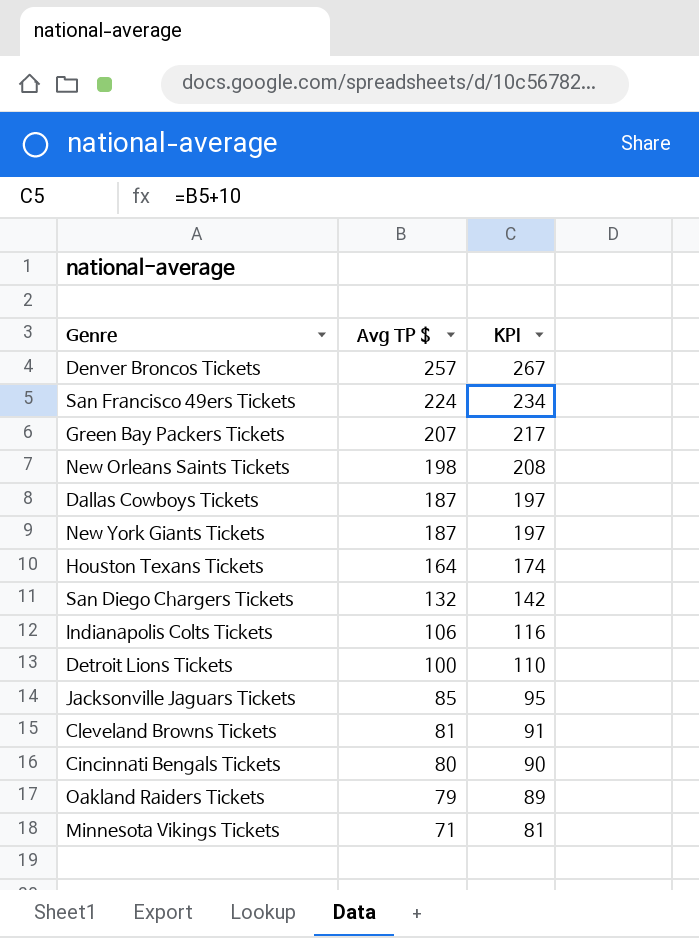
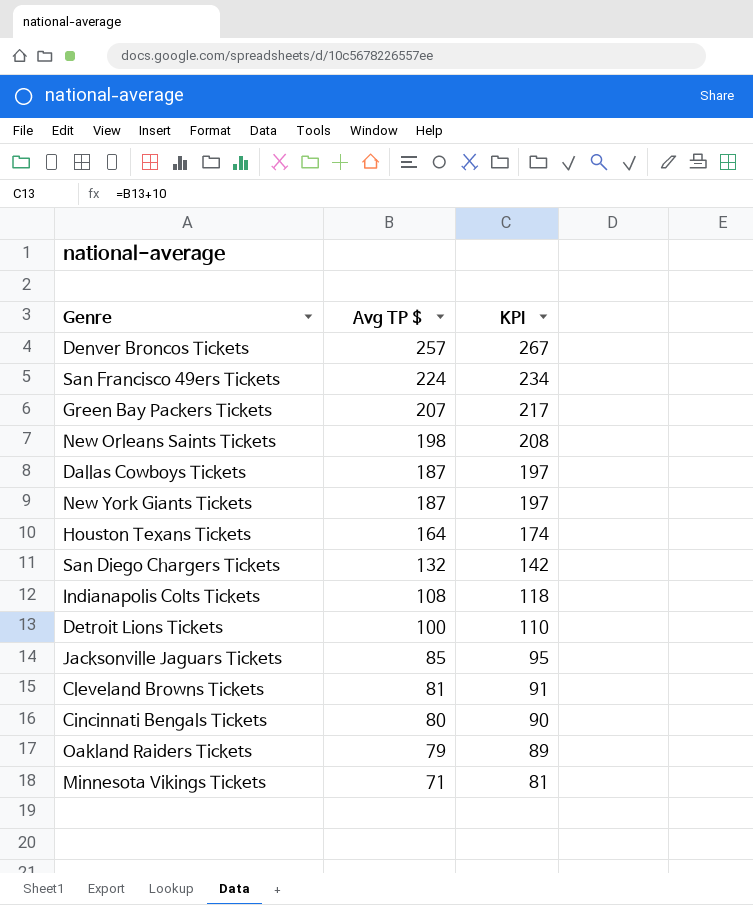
Indianapolis Colts Tickets | Avg TP $: 106 -> 108
Indianapolis Colts Tickets | KPI: 116 -> 118

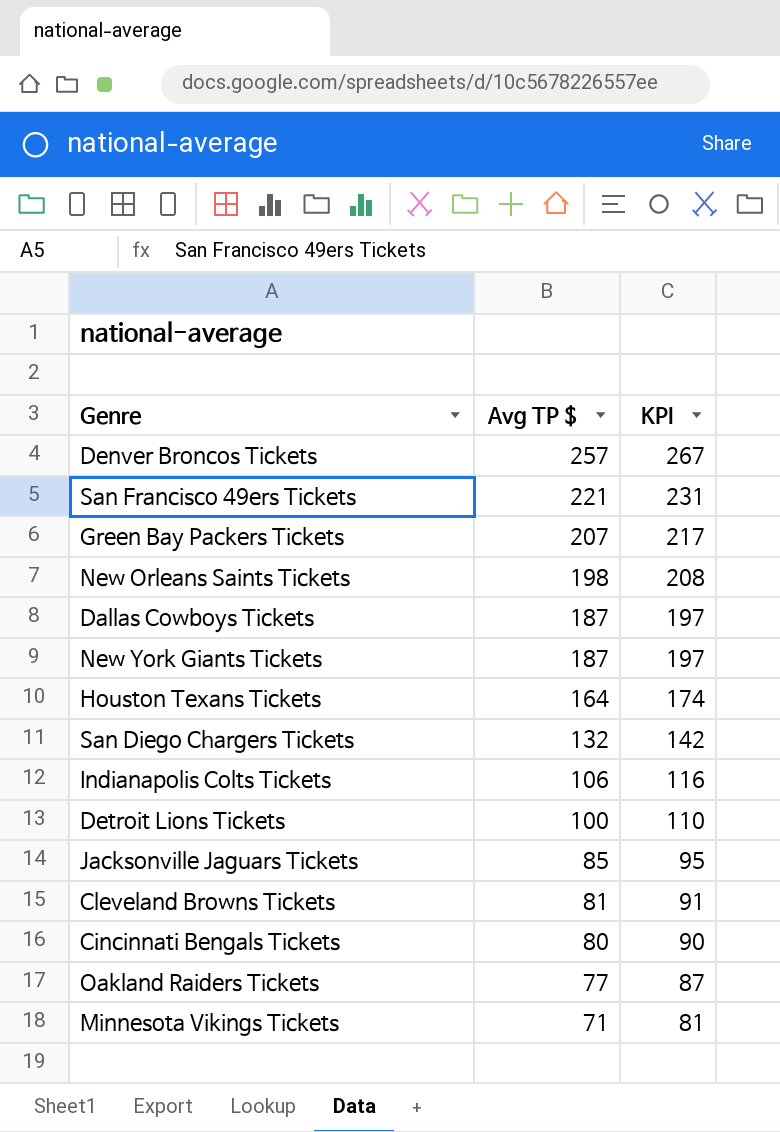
San Francisco 49ers Tickets | Avg TP $: 224 -> 221
San Francisco 49ers Tickets | KPI: 234 -> 231
Indianapolis Colts Tickets | Avg TP $: 108 -> 106
Indianapolis Colts Tickets | KPI: 118 -> 116
Oakland Raiders Tickets | Avg TP $: 79 -> 77
Oakland Raiders Tickets | KPI: 89 -> 87

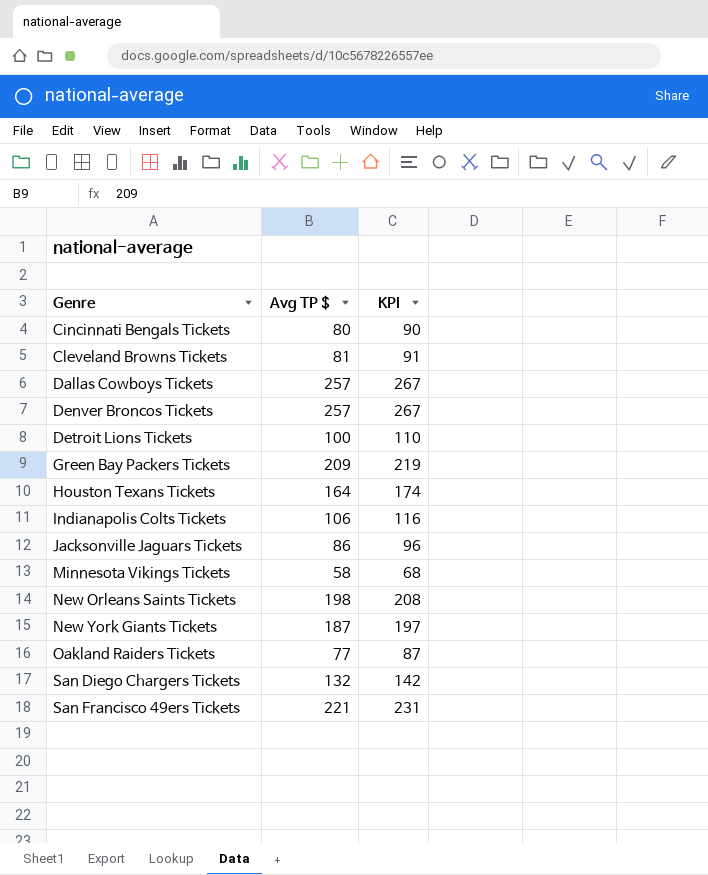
row order: Avg TP $ descending -> Genre ascending
Dallas Cowboys Tickets | Avg TP $: 187 -> 257
Dallas Cowboys Tickets | KPI: 197 -> 267
Green Bay Packers Tickets | Avg TP $: 207 -> 209
Green Bay Packers Tickets | KPI: 217 -> 219
Jacksonville Jaguars Tickets | Avg TP $: 85 -> 86
Jacksonville Jaguars Tickets | KPI: 95 -> 96
Minnesota Vikings Tickets | Avg TP $: 71 -> 58
Minnesota Vikings Tickets | KPI: 81 -> 68

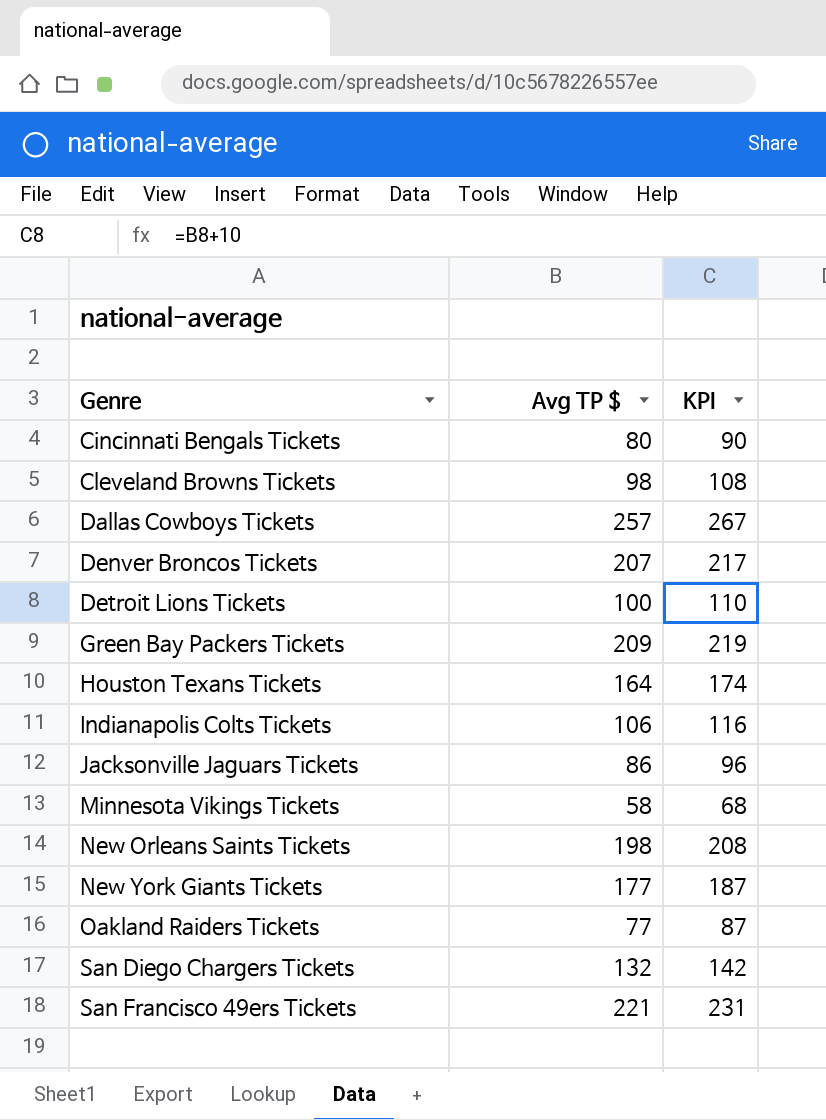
Cleveland Browns Tickets | Avg TP $: 81 -> 98
Cleveland Browns Tickets | KPI: 91 -> 108
Denver Broncos Tickets | Avg TP $: 257 -> 207
Denver Broncos Tickets | KPI: 267 -> 217
New York Giants Tickets | Avg TP $: 187 -> 177
New York Giants Tickets | KPI: 197 -> 187

